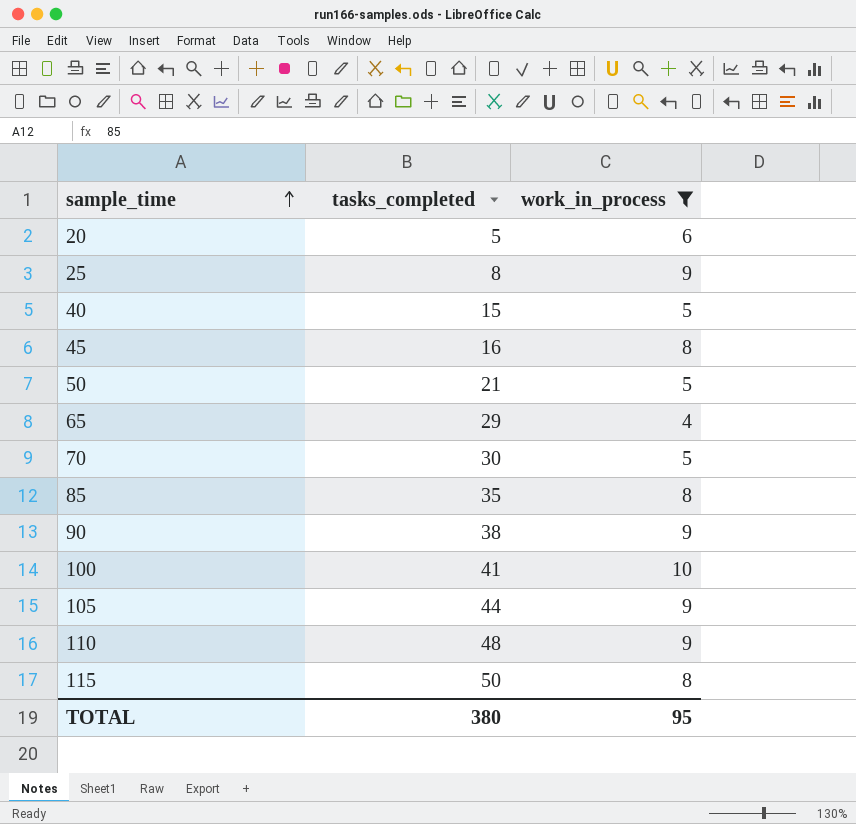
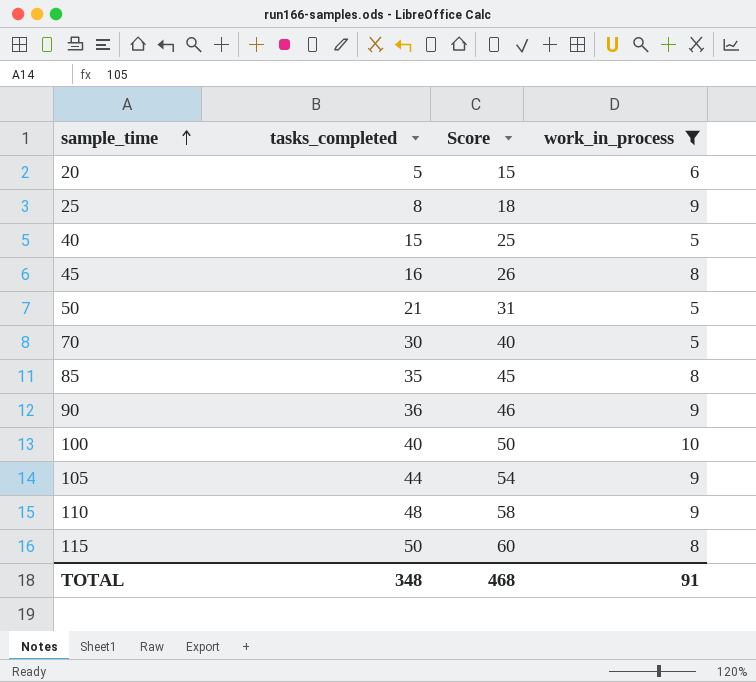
column Score | formula: none -> [tasks_completed] + 10
row 65: 29 | 4 -> none
90 | tasks_completed: 38 -> 36
100 | tasks_completed: 41 -> 40
TOTAL | tasks_completed: 380 -> 348
TOTAL | work_in_process: 95 -> 91

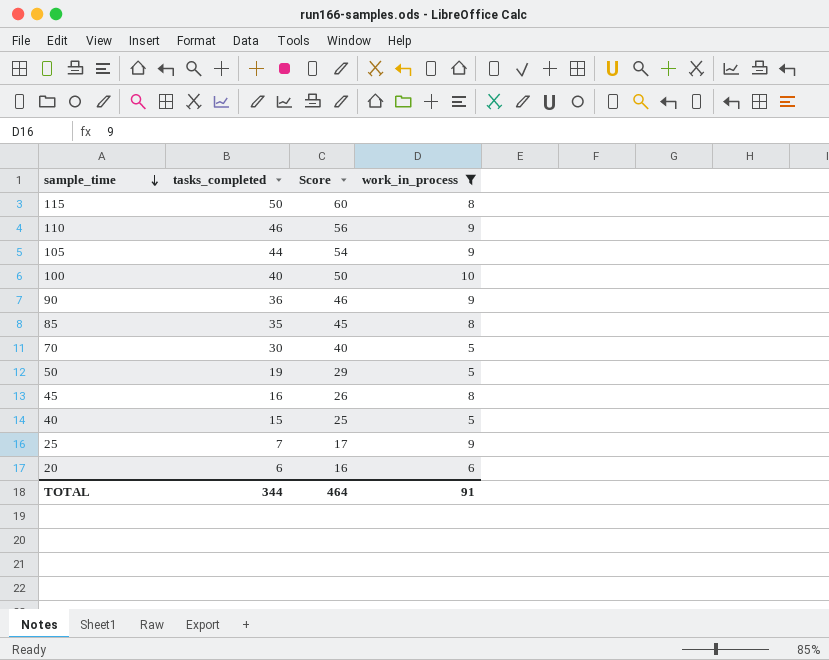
row order: sample_time ascending -> sample_time descending
110 | tasks_completed: 48 -> 46
110 | Score: 58 -> 56
50 | tasks_completed: 21 -> 19
50 | Score: 31 -> 29
25 | tasks_completed: 8 -> 7
25 | Score: 18 -> 17
20 | tasks_completed: 5 -> 6
20 | Score: 15 -> 16
TOTAL | tasks_completed: 348 -> 344
TOTAL | Score: 468 -> 464

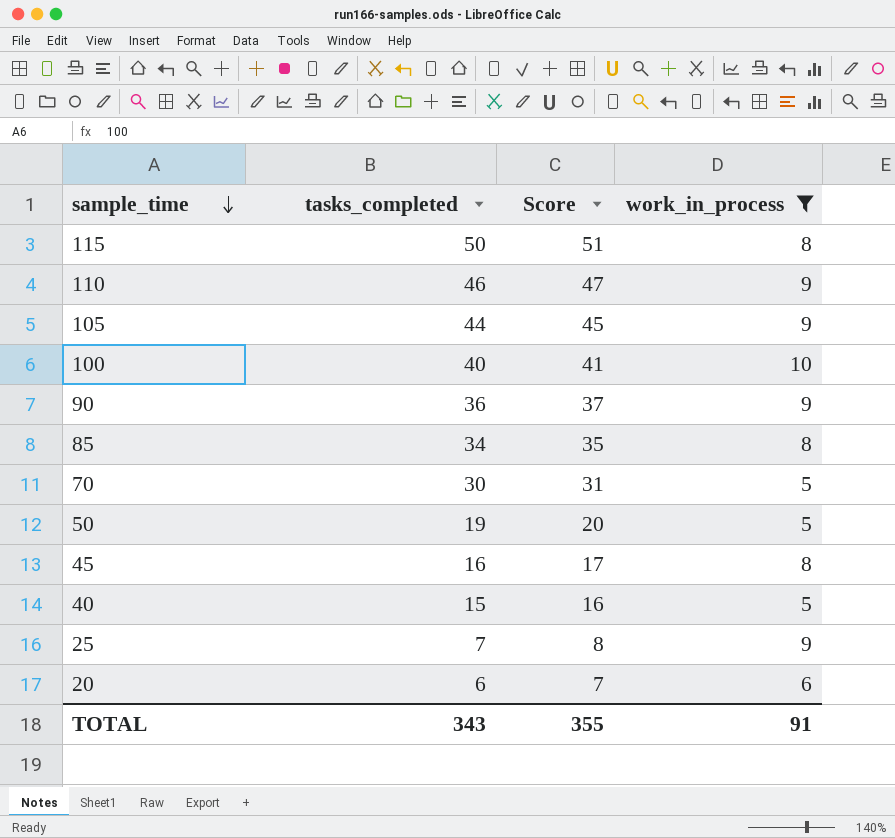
column Score | formula: [tasks_completed] + 10 -> [tasks_completed] + 1
85 | tasks_completed: 35 -> 34
TOTAL | tasks_completed: 344 -> 343
TOTAL | Score: 464 -> 355

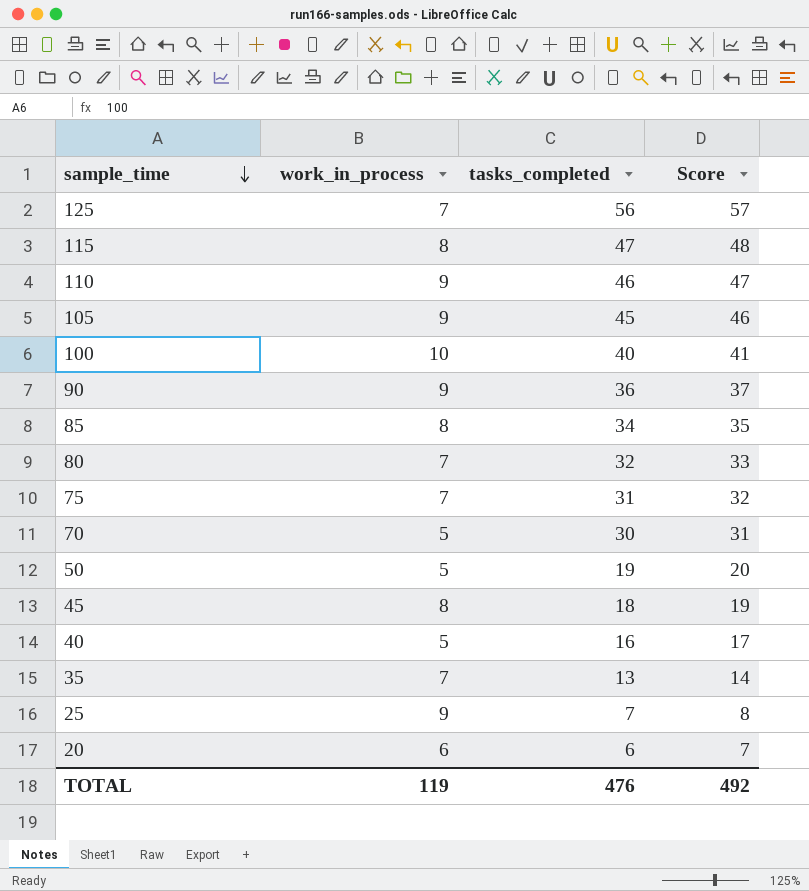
filter: work_in_process != 7 -> none
column work_in_process | position: 4 -> 2
115 | tasks_completed: 50 -> 47
115 | Score: 51 -> 48
105 | tasks_completed: 44 -> 45
105 | Score: 45 -> 46
45 | tasks_completed: 16 -> 18
45 | Score: 17 -> 19
40 | tasks_completed: 15 -> 16
40 | Score: 16 -> 17
TOTAL | work_in_process: 91 -> 119
TOTAL | tasks_completed: 343 -> 476
TOTAL | Score: 355 -> 492

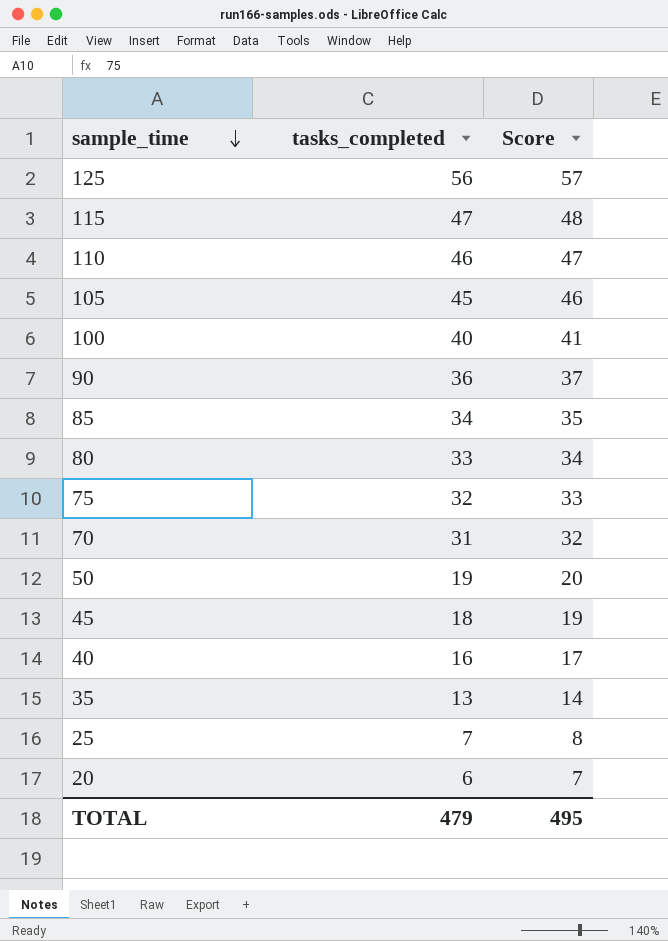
column work_in_process | position: 2 -> none
80 | tasks_completed: 32 -> 33
80 | Score: 33 -> 34
75 | tasks_completed: 31 -> 32
75 | Score: 32 -> 33
70 | tasks_completed: 30 -> 31
70 | Score: 31 -> 32
TOTAL | tasks_completed: 476 -> 479
TOTAL | Score: 492 -> 495

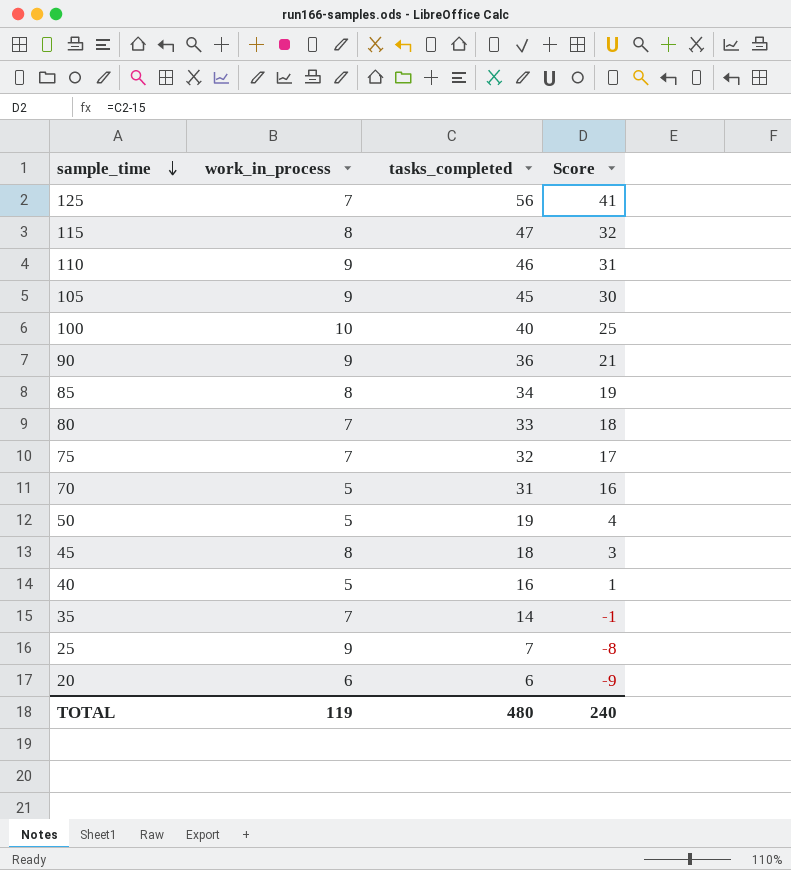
column work_in_process | position: none -> 2
column Score | formula: [tasks_completed] + 1 -> [tasks_completed] - 15
35 | tasks_completed: 13 -> 14
TOTAL | tasks_completed: 479 -> 480
TOTAL | Score: 495 -> 240

